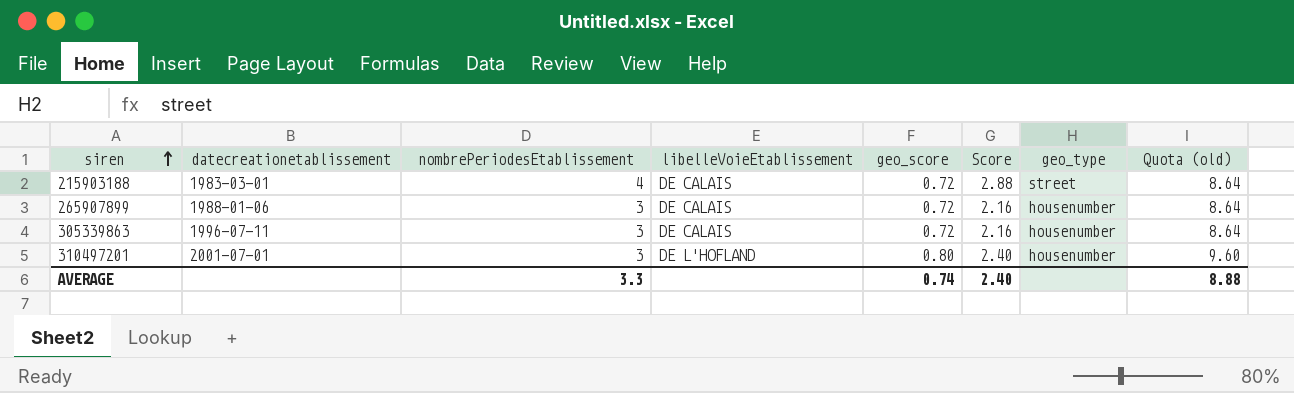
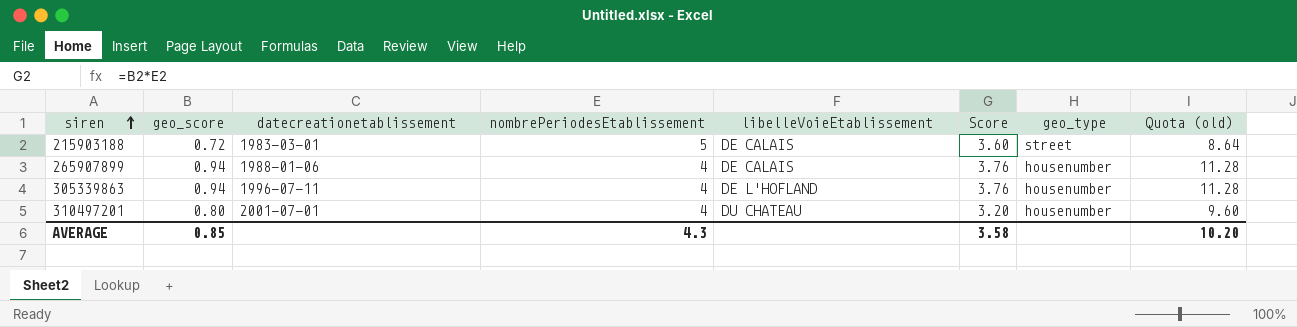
column geo_score | position: 5 -> 2
215903188 | nombrePeriodesEtablissement: 4 -> 5
215903188 | Score: 2.88 -> 3.60
265907899 | geo_score: 0.72 -> 0.94
265907899 | nombrePeriodesEtablissement: 3 -> 4
265907899 | Score: 2.16 -> 3.76
265907899 | Quota (old): 8.64 -> 11.28
305339863 | geo_score: 0.72 -> 0.94
305339863 | nombrePeriodesEtablissement: 3 -> 4
305339863 | libelleVoieEtablissement: DE CALAIS -> DE L'HOFLAND
305339863 | Score: 2.16 -> 3.76
305339863 | Quota (old): 8.64 -> 11.28
310497201 | nombrePeriodesEtablissement: 3 -> 4
310497201 | libelleVoieEtablissement: DE L'HOFLAND -> DU CHATEAU
310497201 | Score: 2.40 -> 3.20
AVERAGE | geo_score: 0.74 -> 0.85
AVERAGE | nombrePeriodesEtablissement: 3.3 -> 4.3
AVERAGE | Score: 2.40 -> 3.58
AVERAGE | Quota (old): 8.88 -> 10.20

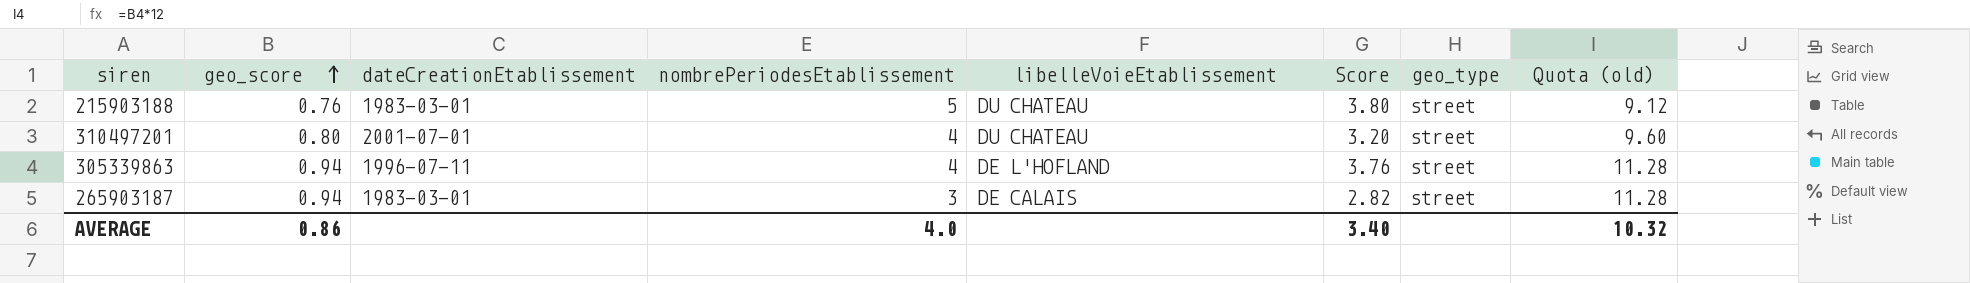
row order: siren ascending -> geo_score ascending
column name: datecreationetablissement -> dateCreationEtablissement
row 265907899: 0.94 | 1988-01-06 | 4 | DE CALAIS | 3.76 | housenumber | 11.28 -> none
215903188 | geo_score: 0.72 -> 0.76
215903188 | libelleVoieEtablissement: DE CALAIS -> DU CHATEAU
215903188 | Score: 3.60 -> 3.80
215903188 | Quota (old): 8.64 -> 9.12
310497201 | geo_type: housenumber -> street
305339863 | geo_type: housenumber -> street
row 265903187: none -> 0.94 | 1983-03-01 | 3 | DE CALAIS | 2.82 | street | 11.28
AVERAGE | geo_score: 0.85 -> 0.86
AVERAGE | nombrePeriodesEtablissement: 4.3 -> 4.0
AVERAGE | Score: 3.58 -> 3.40
AVERAGE | Quota (old): 10.20 -> 10.32

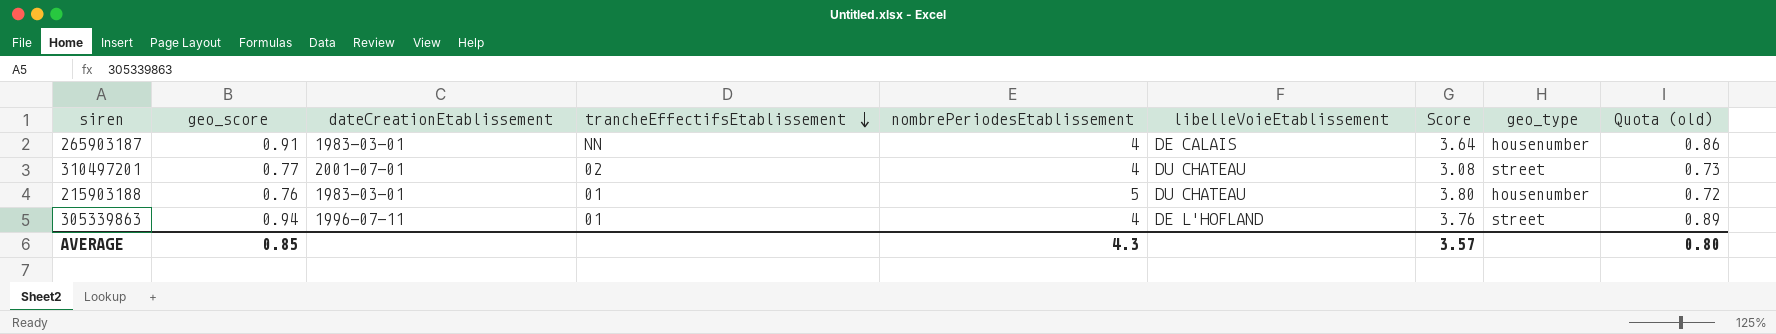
row order: geo_score ascending -> trancheEffectifsEtablissement descending
column trancheEffectifsEtablissement | position: none -> 4
column Quota (old) | formula: [geo_score] * 12 -> [geo_score] * 0.95
265903187 | geo_score: 0.94 -> 0.91
265903187 | nombrePeriodesEtablissement: 3 -> 4
265903187 | Score: 2.82 -> 3.64
265903187 | geo_type: street -> housenumber
310497201 | geo_score: 0.80 -> 0.77
310497201 | Score: 3.20 -> 3.08
215903188 | geo_type: street -> housenumber
AVERAGE | geo_score: 0.86 -> 0.85
AVERAGE | nombrePeriodesEtablissement: 4.0 -> 4.3
AVERAGE | Score: 3.40 -> 3.57
AVERAGE | Quota (old): 10.32 -> 0.80

